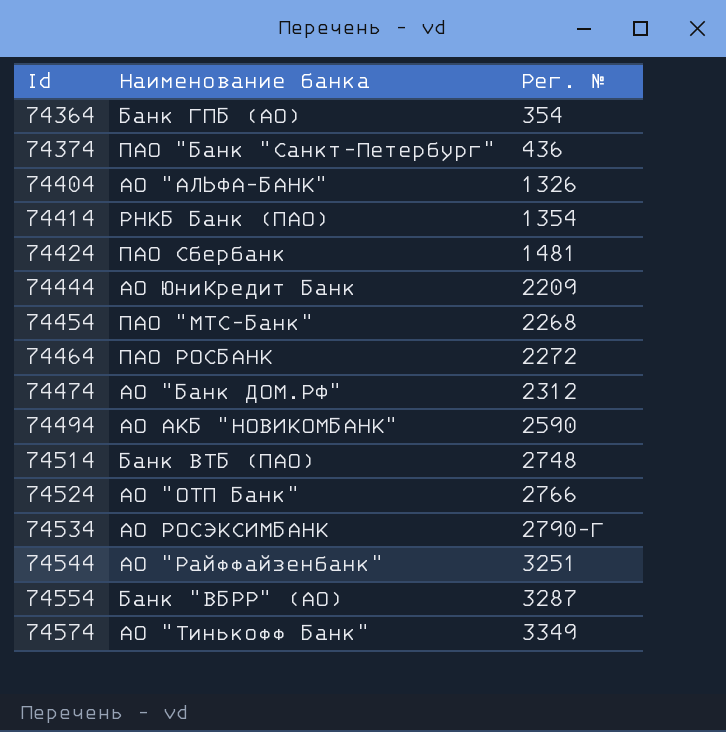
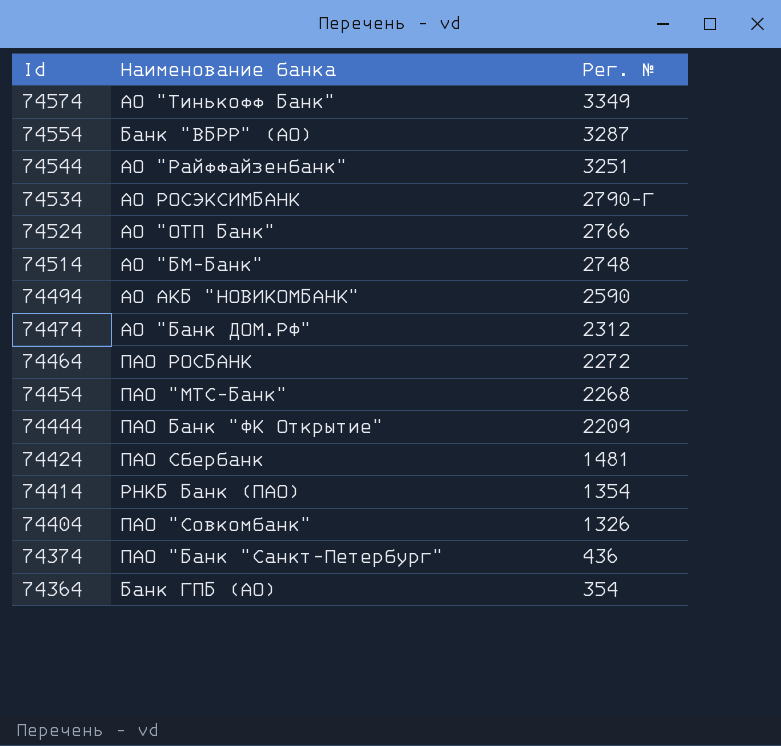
row order: Id ascending -> Id descending
74514 | Наименование банка: Банк ВТБ (ПАО) -> АО "БМ-Банк"
74444 | Наименование банка: АО ЮниКредит Банк -> ПАО Банк "ФК Открытие"
74404 | Наименование банка: АО "АЛЬФА-БАНК" -> ПАО "Совкомбанк"

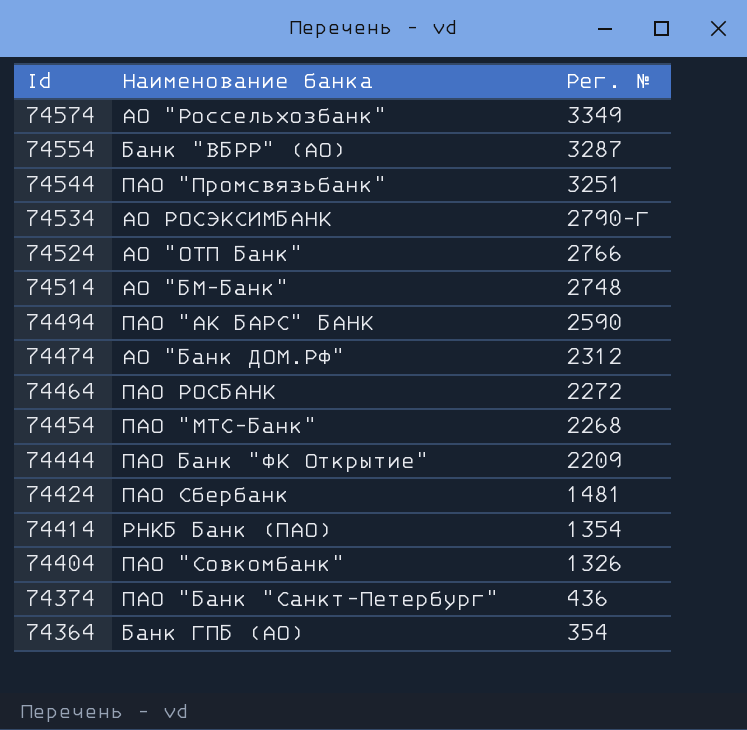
74574 | Наименование банка: АО "Тинькофф Банк" -> АО "Россельхозбанк"
74544 | Наименование банка: АО "Райффайзенбанк" -> ПАО "Промсвязьбанк"
74494 | Наименование банка: АО АКБ "НОВИКОМБАНК" -> ПАО "АК БАРС" БАНК

